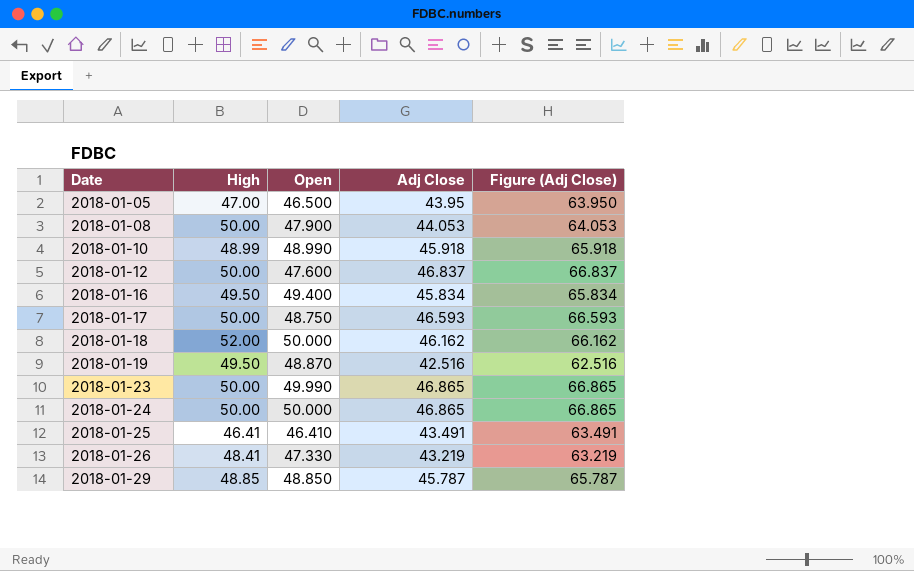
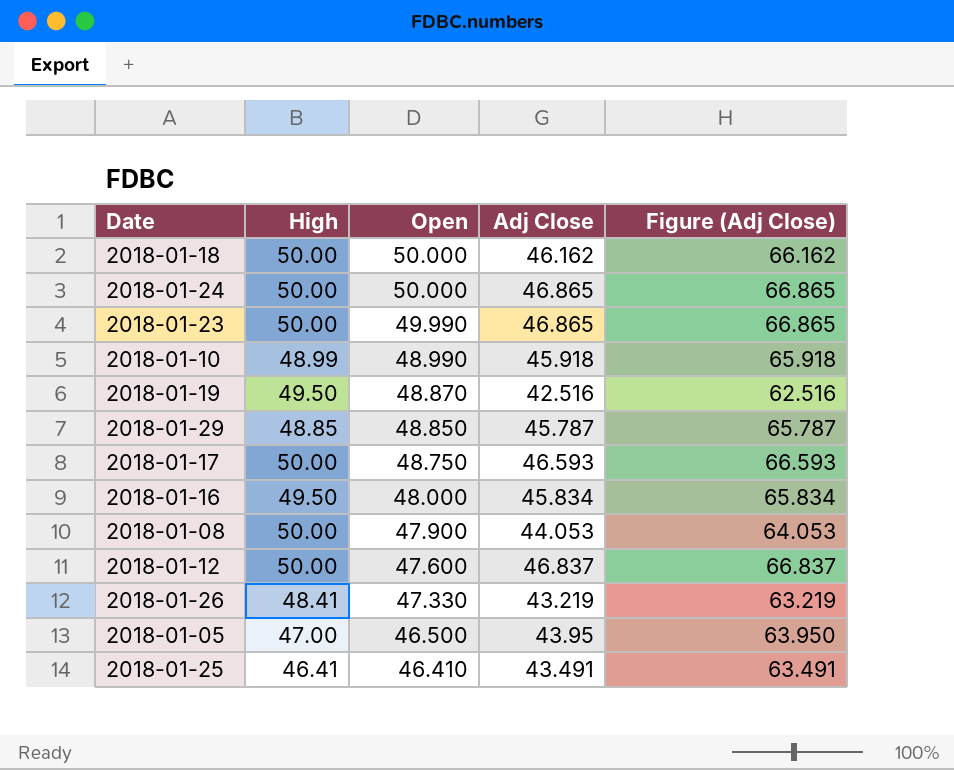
row order: Date ascending -> Open descending
2018-01-18 | High: 52.00 -> 50.00
2018-01-16 | Open: 49.400 -> 48.000

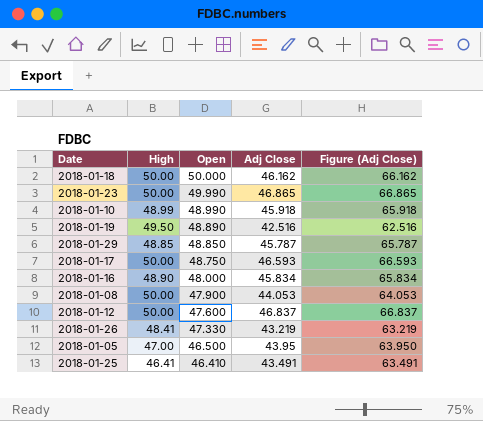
row 2018-01-24: 50.00 | 50.000 | 46.865 | 66.865 -> none
2018-01-19 | Open: 48.870 -> 48.890
2018-01-16 | High: 49.50 -> 48.90

